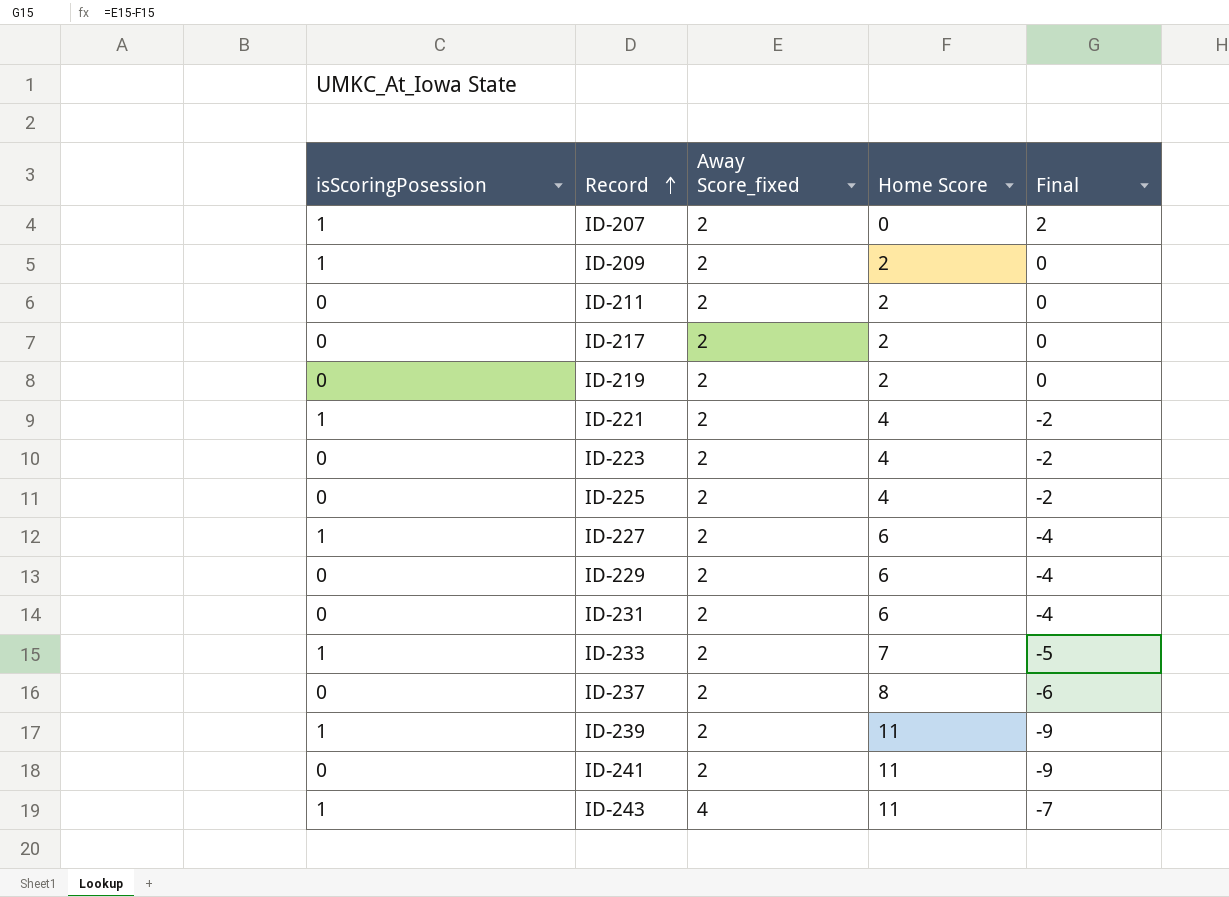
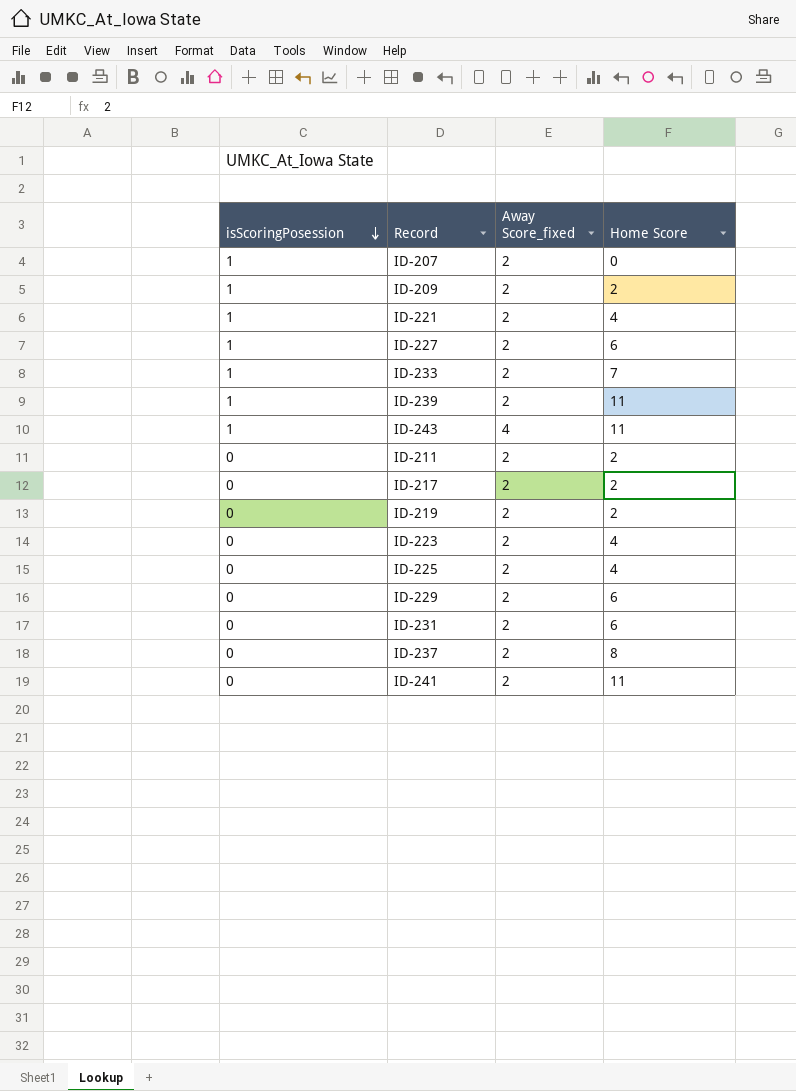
row order: Record ascending -> isScoringPosession descending
column Final | formula: [Away Score_fixed] - [Home Score] -> none

